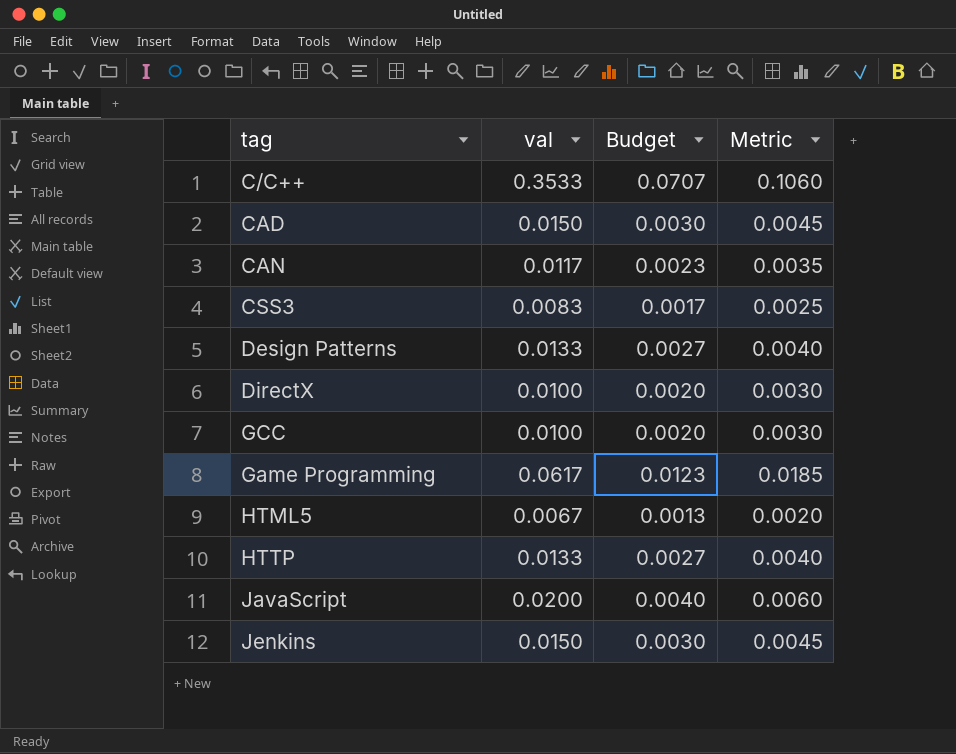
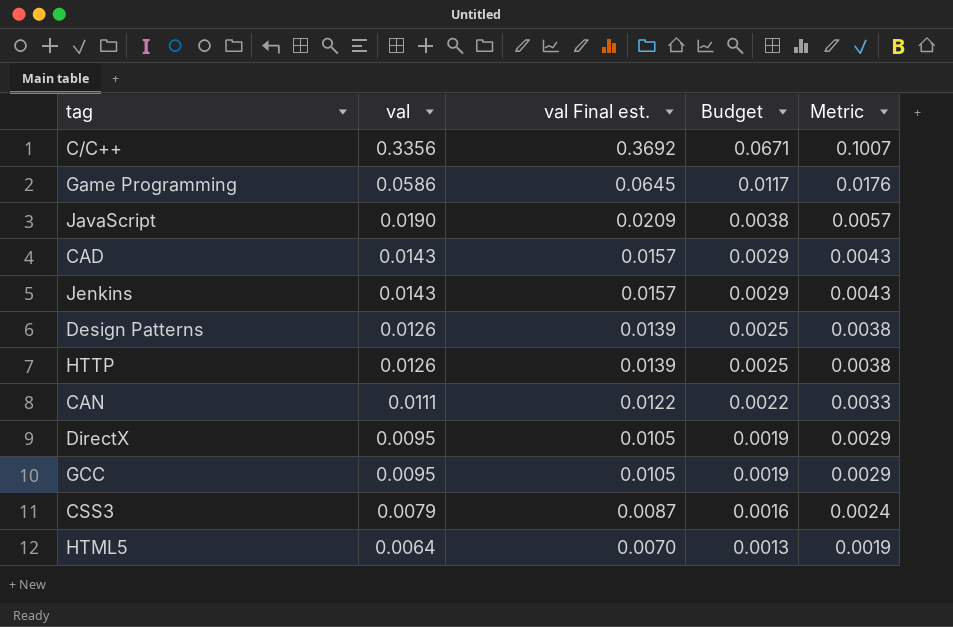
row order: none -> val descending
column val Final est. | formula: none -> [val] * 1.1
C/C++ | val: 0.3533 -> 0.3356
C/C++ | Budget: 0.0707 -> 0.0671
C/C++ | Metric: 0.1060 -> 0.1007
Game Programming | val: 0.0617 -> 0.0586
Game Programming | Budget: 0.0123 -> 0.0117
Game Programming | Metric: 0.0185 -> 0.0176
JavaScript | val: 0.0200 -> 0.0190
JavaScript | Budget: 0.0040 -> 0.0038
JavaScript | Metric: 0.0060 -> 0.0057
CAD | val: 0.0150 -> 0.0143
CAD | Budget: 0.0030 -> 0.0029
CAD | Metric: 0.0045 -> 0.0043
Jenkins | val: 0.0150 -> 0.0143
Jenkins | Budget: 0.0030 -> 0.0029
Jenkins | Metric: 0.0045 -> 0.0043
Design Patterns | val: 0.0133 -> 0.0126
Design Patterns | Budget: 0.0027 -> 0.0025
Design Patterns | Metric: 0.0040 -> 0.0038
HTTP | val: 0.0133 -> 0.0126
HTTP | Budget: 0.0027 -> 0.0025
HTTP | Metric: 0.0040 -> 0.0038
CAN | val: 0.0117 -> 0.0111
CAN | Budget: 0.0023 -> 0.0022
CAN | Metric: 0.0035 -> 0.0033
DirectX | val: 0.0100 -> 0.0095
DirectX | Budget: 0.0020 -> 0.0019
DirectX | Metric: 0.0030 -> 0.0029
GCC | val: 0.0100 -> 0.0095
GCC | Budget: 0.0020 -> 0.0019
GCC | Metric: 0.0030 -> 0.0029
CSS3 | val: 0.0083 -> 0.0079
CSS3 | Budget: 0.0017 -> 0.0016
CSS3 | Metric: 0.0025 -> 0.0024
HTML5 | val: 0.0067 -> 0.0064
HTML5 | Metric: 0.0020 -> 0.0019

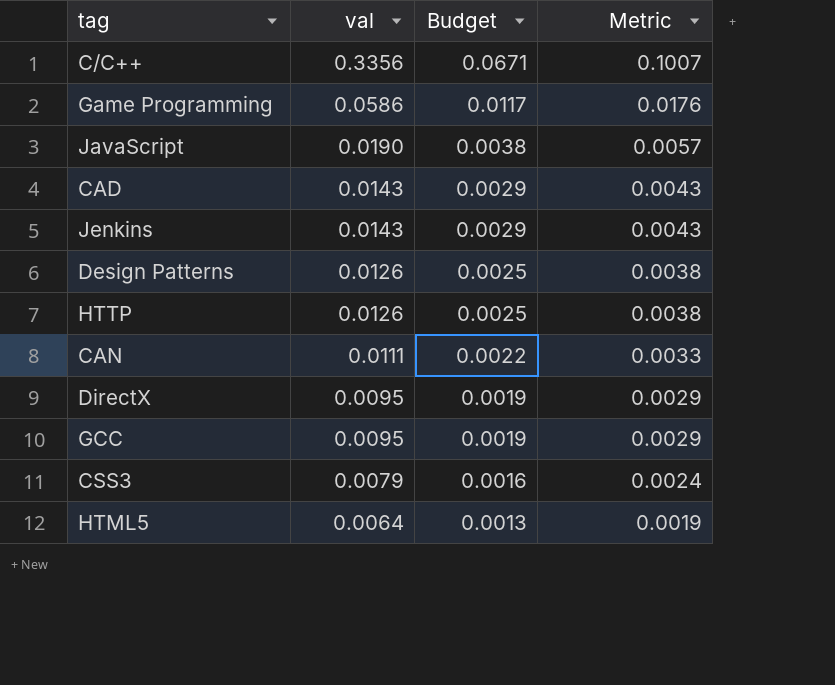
column val Final est. | formula: [val] * 1.1 -> none

